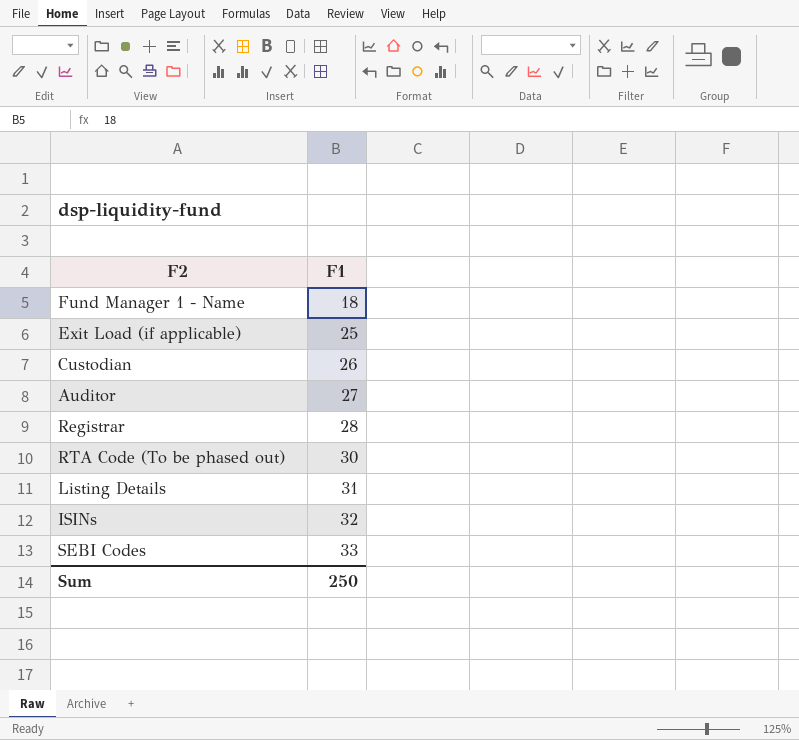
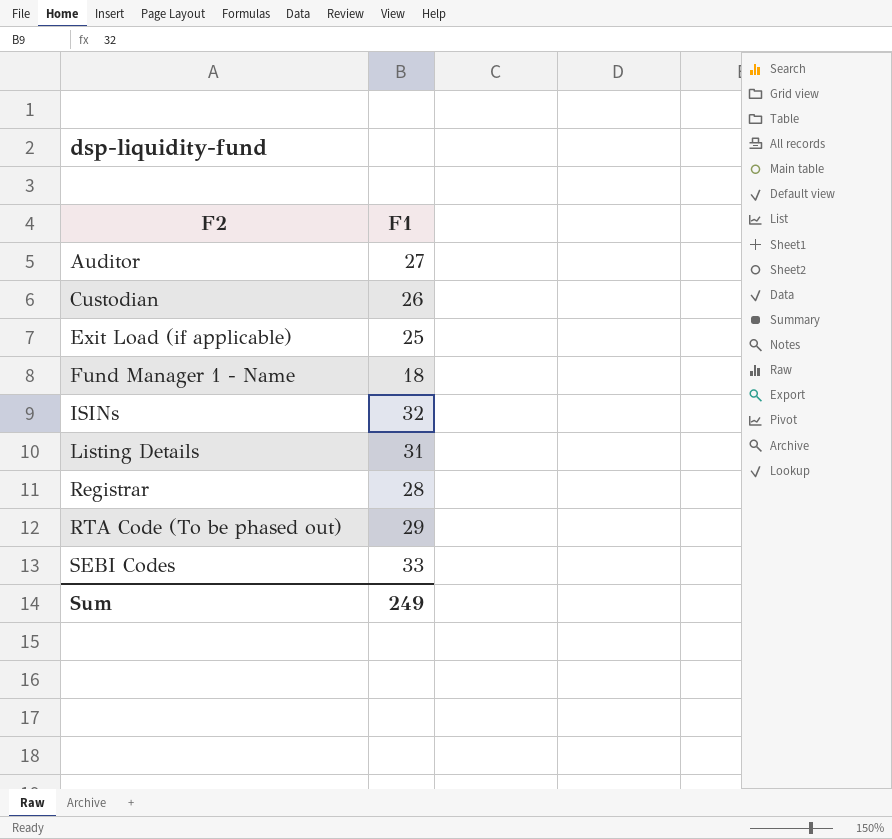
row order: F1 ascending -> F2 ascending
RTA Code (To be phased out) | F1: 30 -> 29
Sum | F1: 250 -> 249

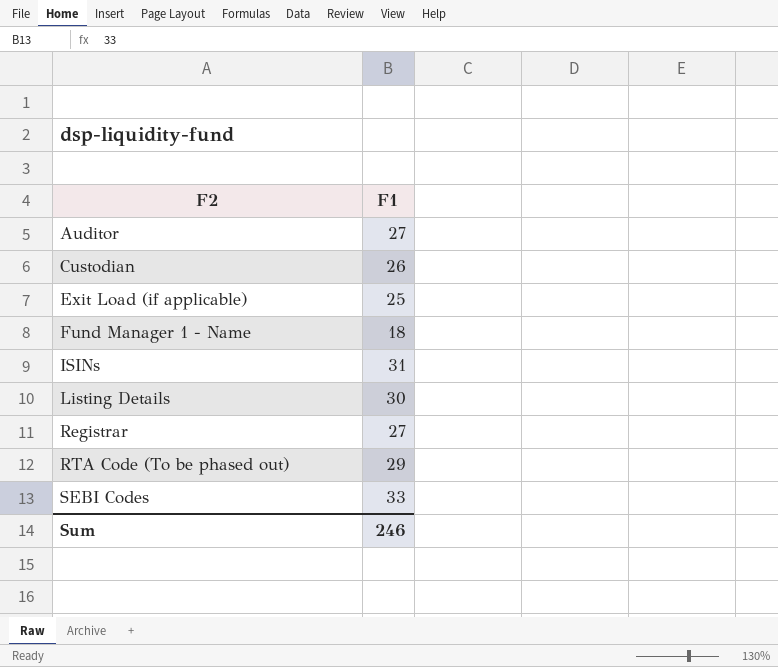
ISINs | F1: 32 -> 31
Listing Details | F1: 31 -> 30
Registrar | F1: 28 -> 27
Sum | F1: 249 -> 246

